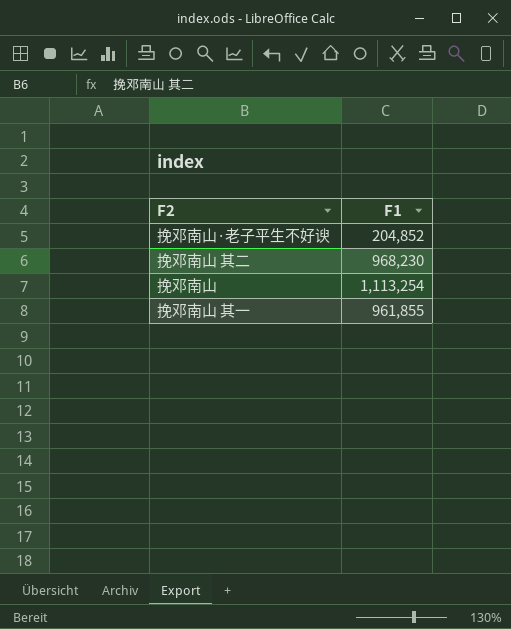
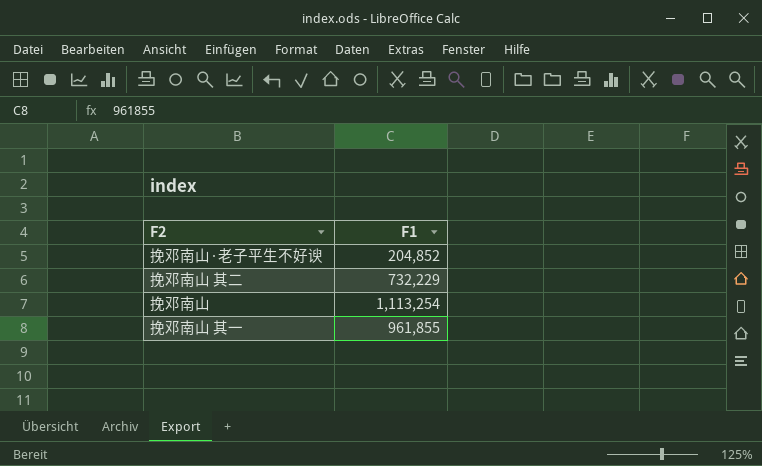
挽邓南山 其二 | F1: 968,230 -> 732,229

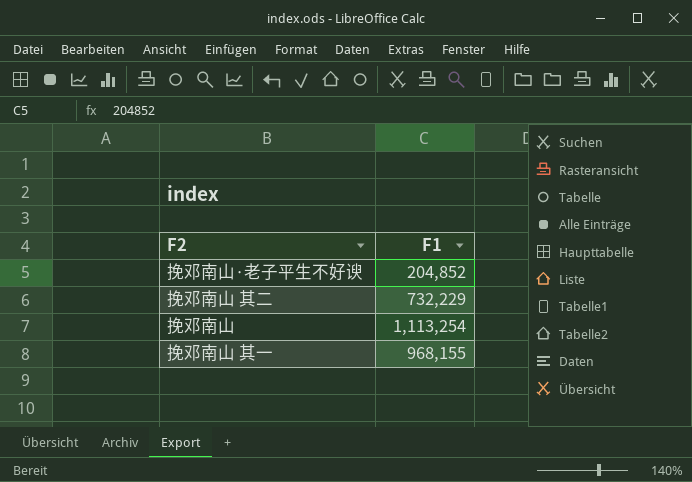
挽邓南山 其一 | F1: 961,855 -> 968,155

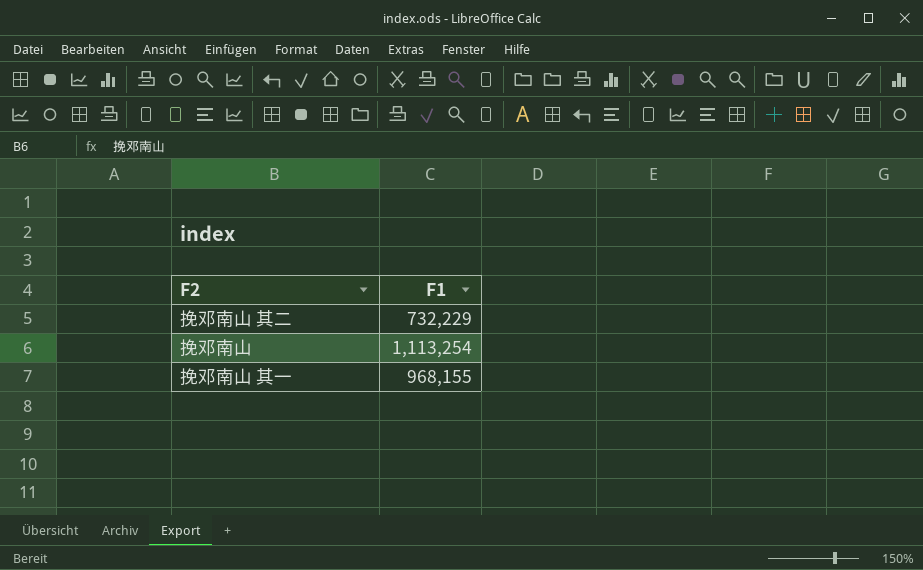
row 挽邓南山·老子平生不好谀: 204,852 -> none

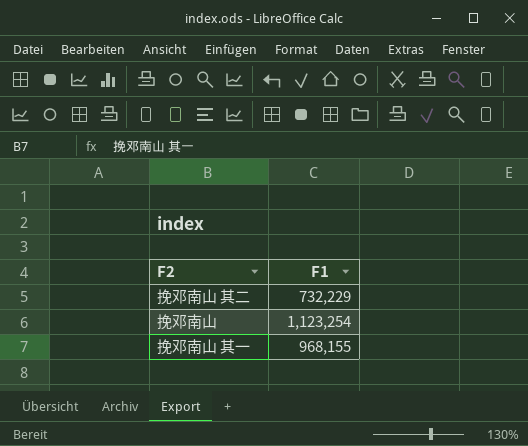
挽邓南山 | F1: 1,113,254 -> 1,123,254

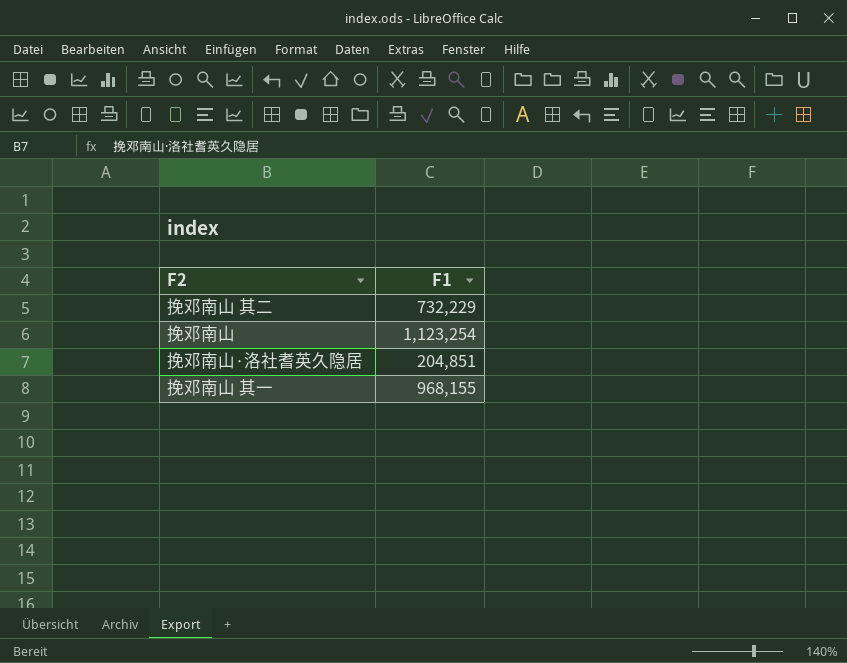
row 挽邓南山·洛社耆英久隐居: none -> 204,851

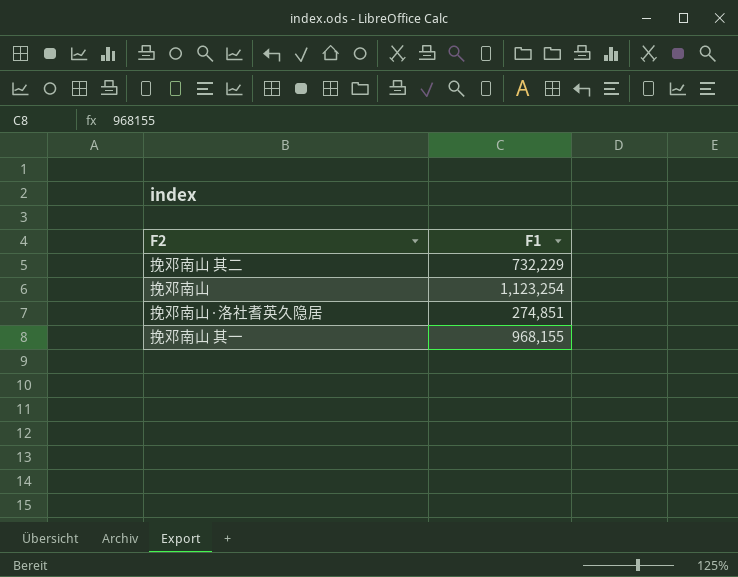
挽邓南山·洛社耆英久隐居 | F1: 204,851 -> 274,851

